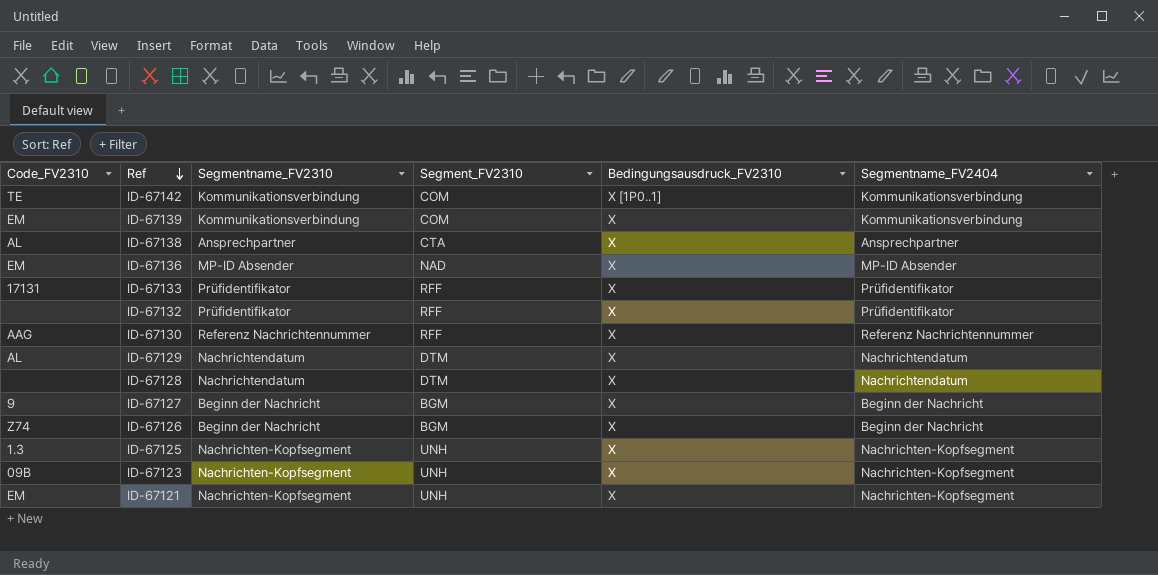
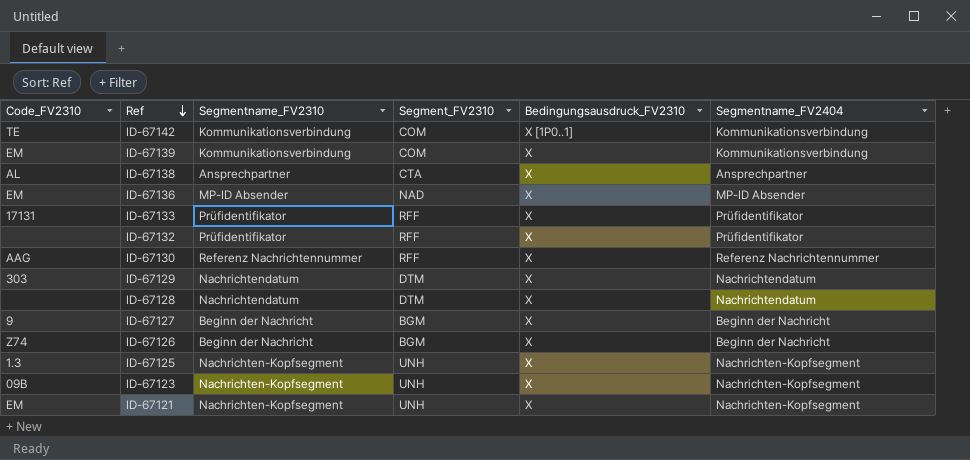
ID-67129 | Code_FV2310: AL -> 303

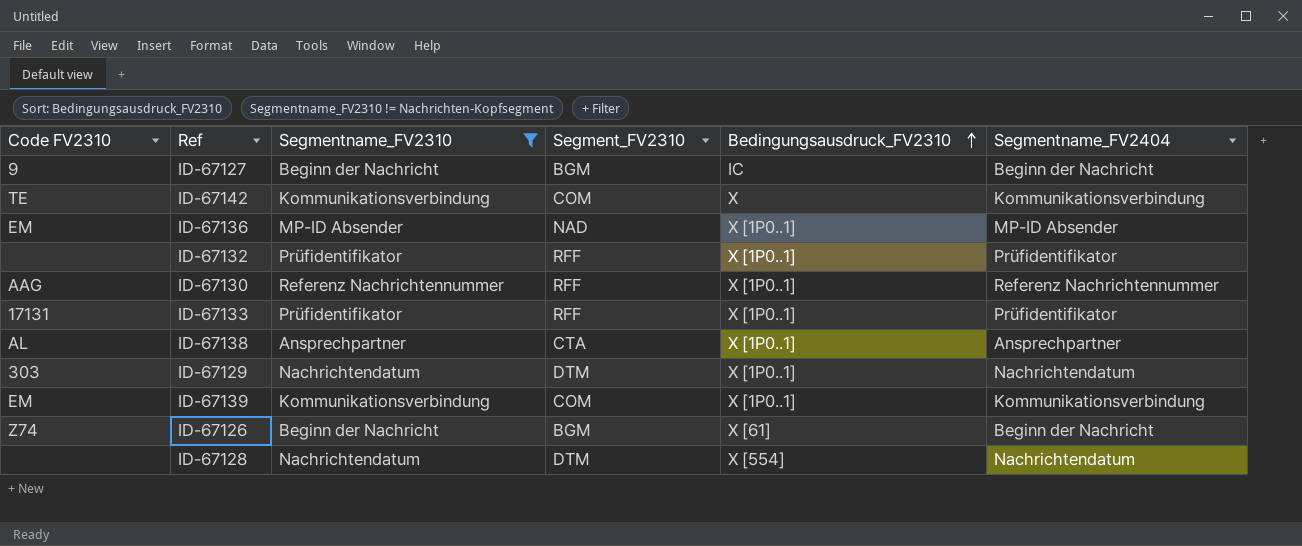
filter: none -> Segmentname_FV2310 != Nachrichten-Kopfsegment
row order: Ref descending -> Bedingungsausdruck_FV2310 ascending
column name: Code_FV2310 -> Code FV2310
ID-67127 | Bedingungsausdruck_FV2310: X -> IC
ID-67142 | Bedingungsausdruck_FV2310: X [1P0..1] -> X
ID-67136 | Bedingungsausdruck_FV2310: X -> X [1P0..1]
ID-67132 | Bedingungsausdruck_FV2310: X -> X [1P0..1]
ID-67130 | Bedingungsausdruck_FV2310: X -> X [1P0..1]
ID-67133 | Bedingungsausdruck_FV2310: X -> X [1P0..1]
ID-67138 | Bedingungsausdruck_FV2310: X -> X [1P0..1]
ID-67129 | Bedingungsausdruck_FV2310: X -> X [1P0..1]
ID-67139 | Bedingungsausdruck_FV2310: X -> X [1P0..1]
ID-67126 | Bedingungsausdruck_FV2310: X -> X [61]
ID-67128 | Bedingungsausdruck_FV2310: X -> X [554]

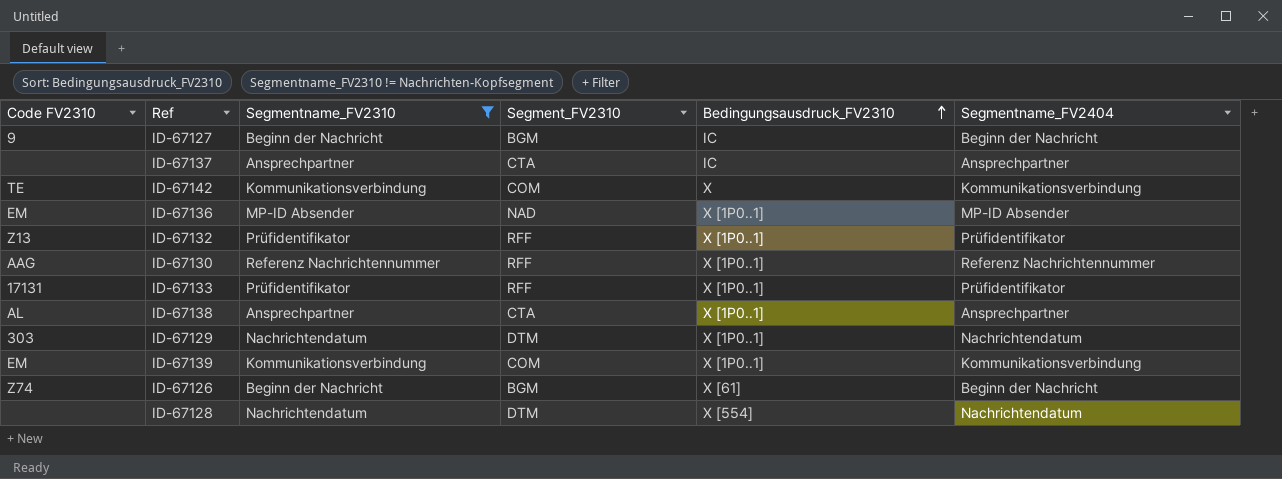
row ID-67137: none -> none | Ansprechpartner | CTA | IC | Ansprechpartner
ID-67132 | Code FV2310: none -> Z13

